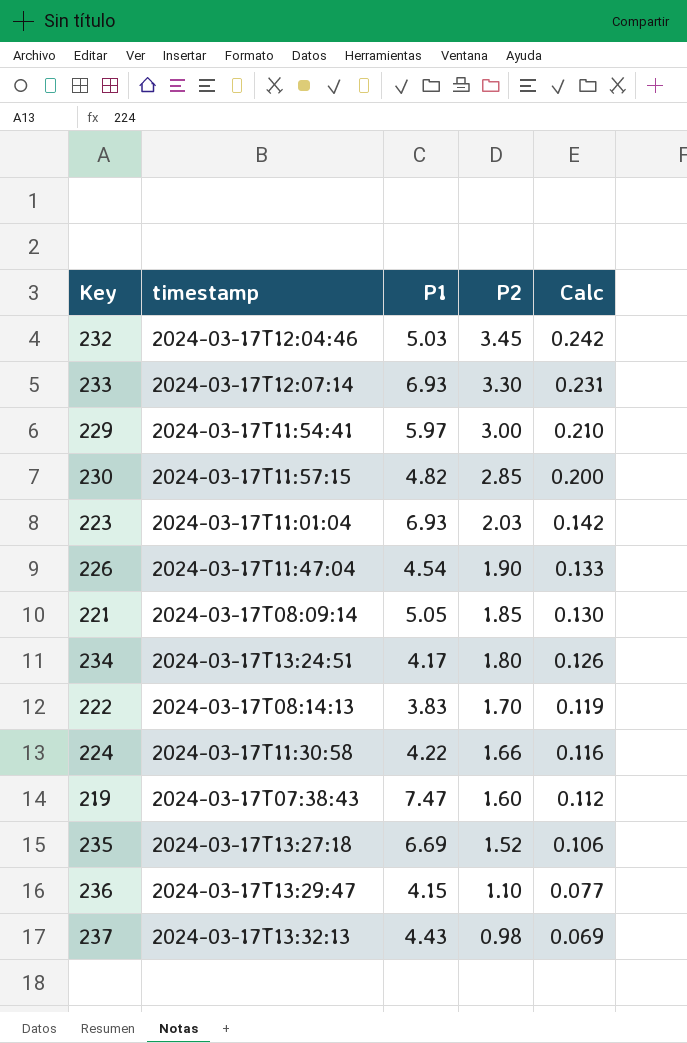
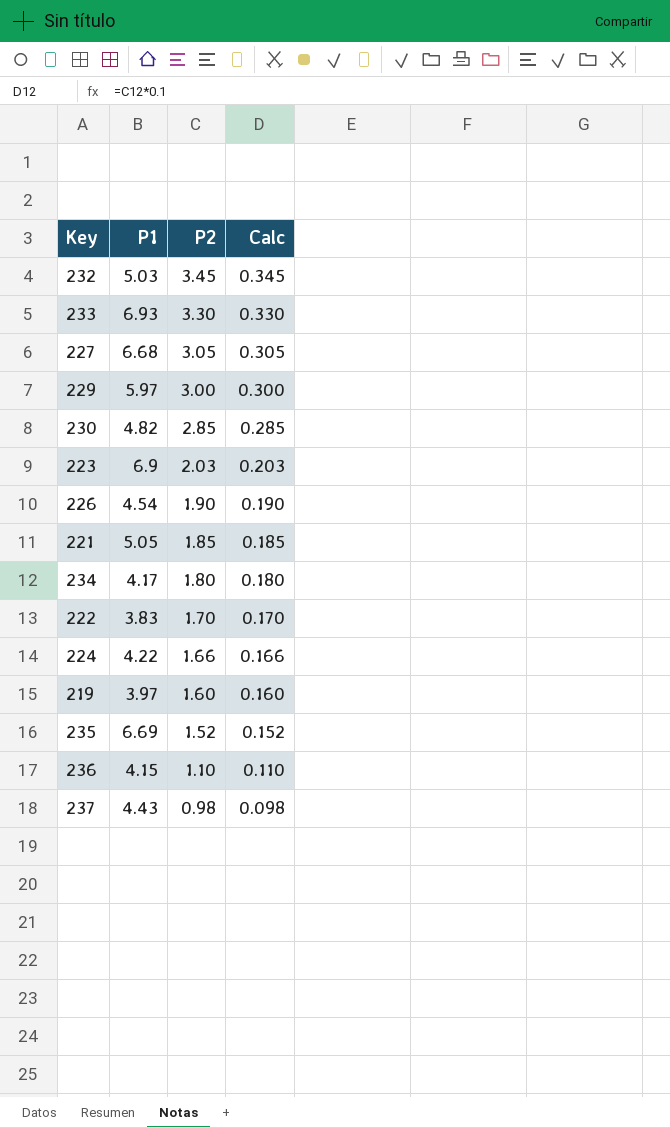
column timestamp | position: 2 -> none
column Calc | formula: [P2] * 0.07 -> [P2] * 0.1
row 227: none -> 6.68 | 3.05 | 0.305
223 | P1: 6.93 -> 6.9
219 | P1: 7.47 -> 3.97

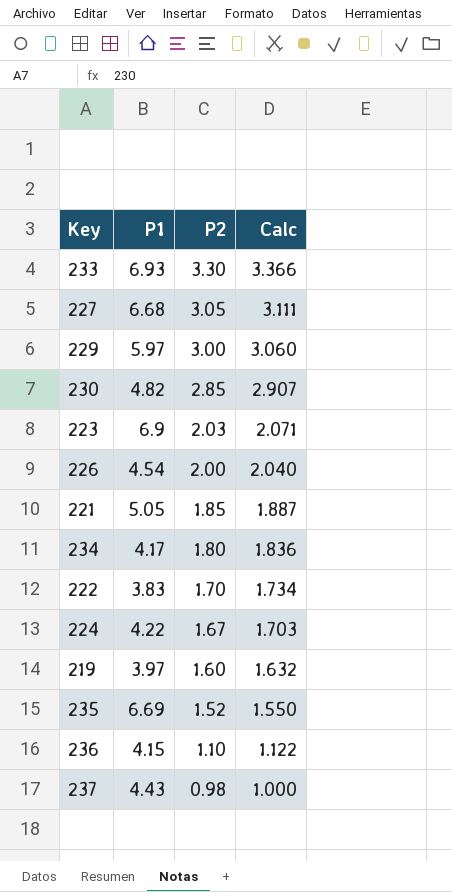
column Calc | formula: [P2] * 0.1 -> [P2] * 1.02
row 232: 5.03 | 3.45 | 0.345 -> none
226 | P2: 1.90 -> 2.00
224 | P2: 1.66 -> 1.67

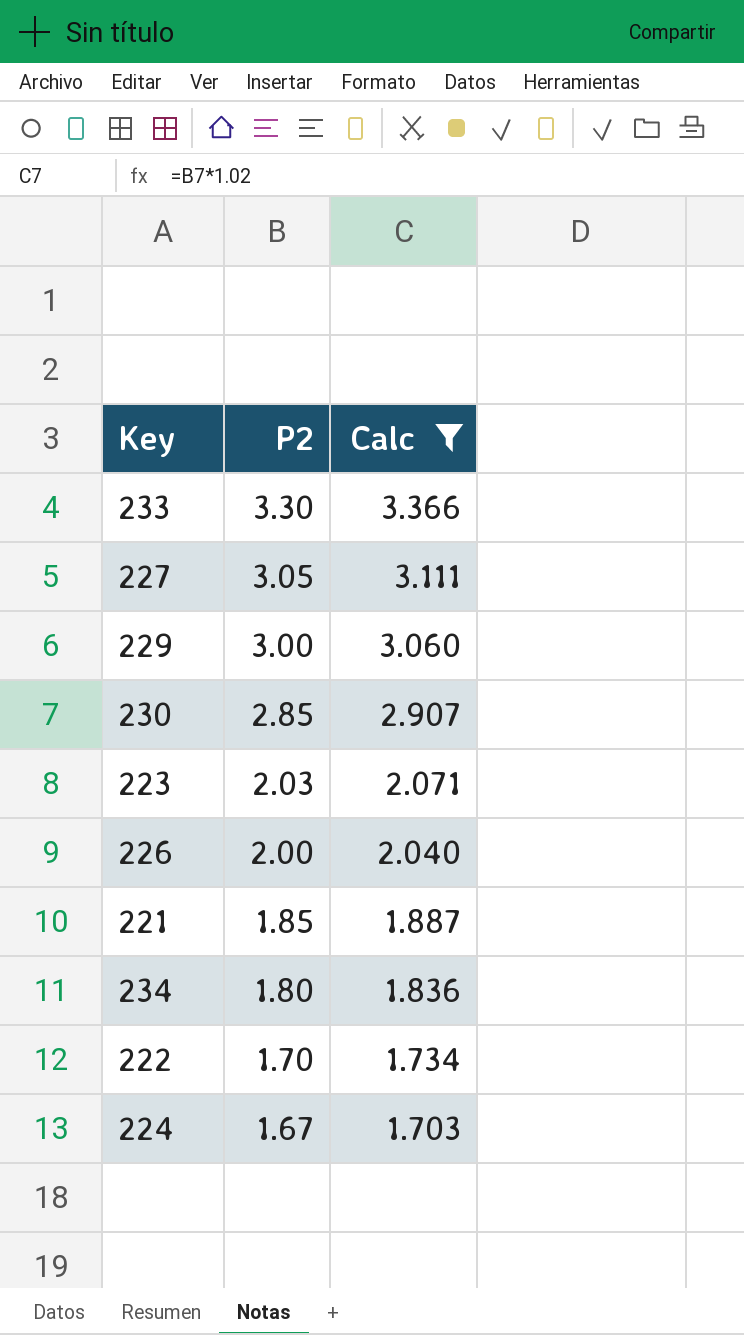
filter: none -> Calc >= 1.703
column P1 | position: 2 -> none

